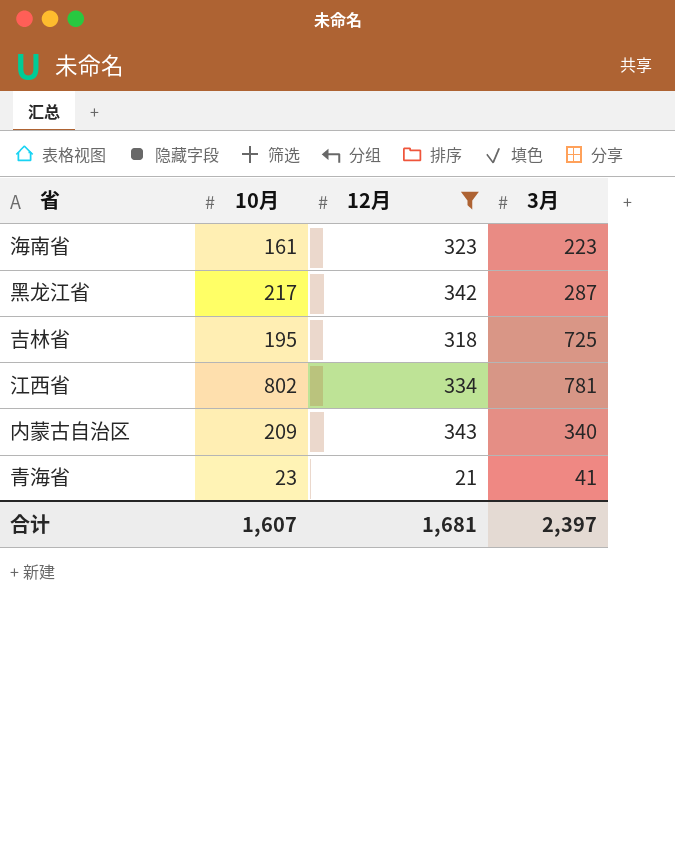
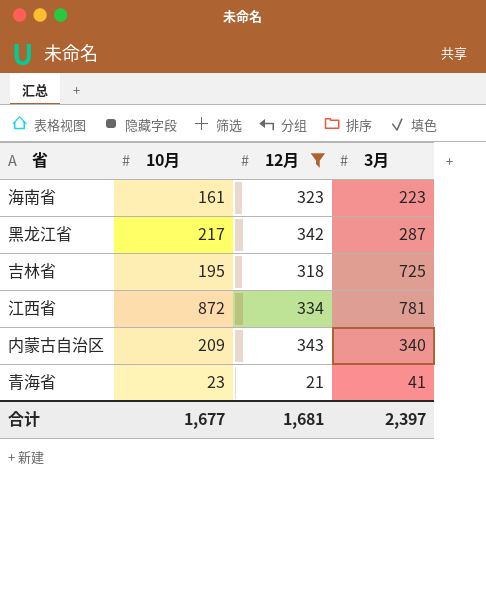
江西省 | 10月: 802 -> 872
合计 | 10月: 1,607 -> 1,677

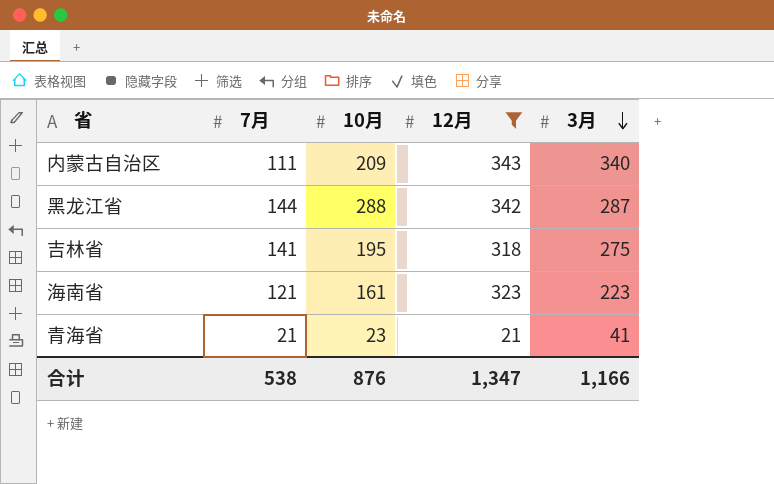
row order: none -> 3月 descending
column 7月 | position: none -> 2
row 江西省: 872 | 334 | 781 -> none
黑龙江省 | 10月: 217 -> 288
吉林省 | 3月: 725 -> 275
合计 | 10月: 1,677 -> 876
合计 | 12月: 1,681 -> 1,347
合计 | 3月: 2,397 -> 1,166

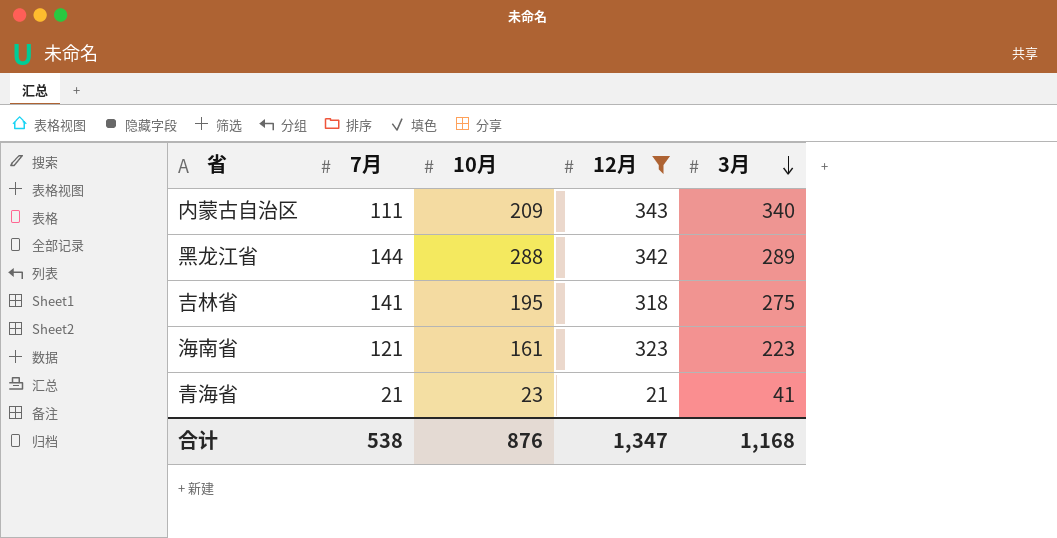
黑龙江省 | 3月: 287 -> 289
合计 | 3月: 1,166 -> 1,168

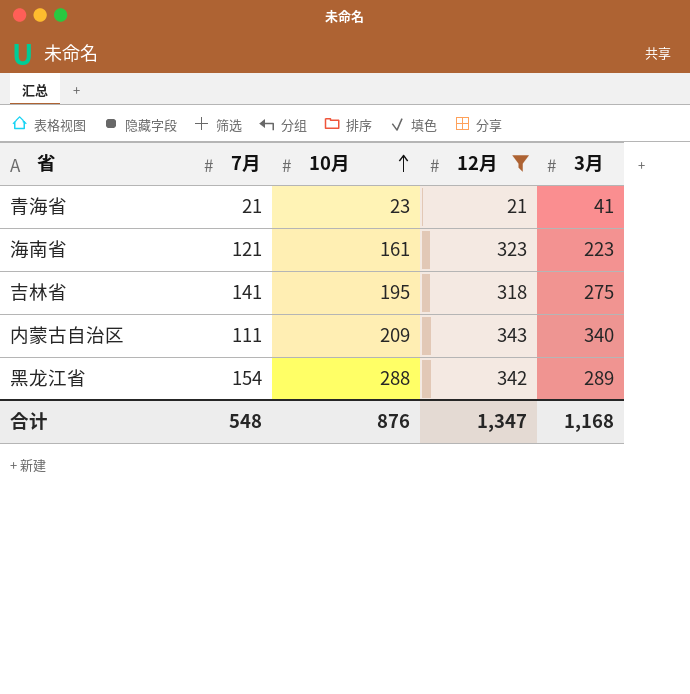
row order: 3月 descending -> 10月 ascending
黑龙江省 | 7月: 144 -> 154
合计 | 7月: 538 -> 548

